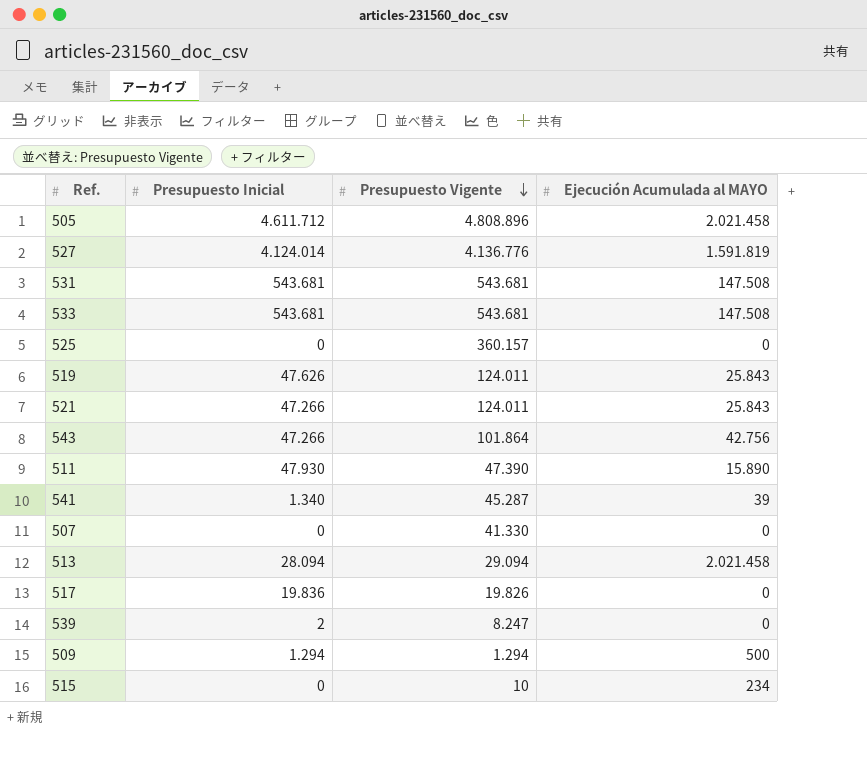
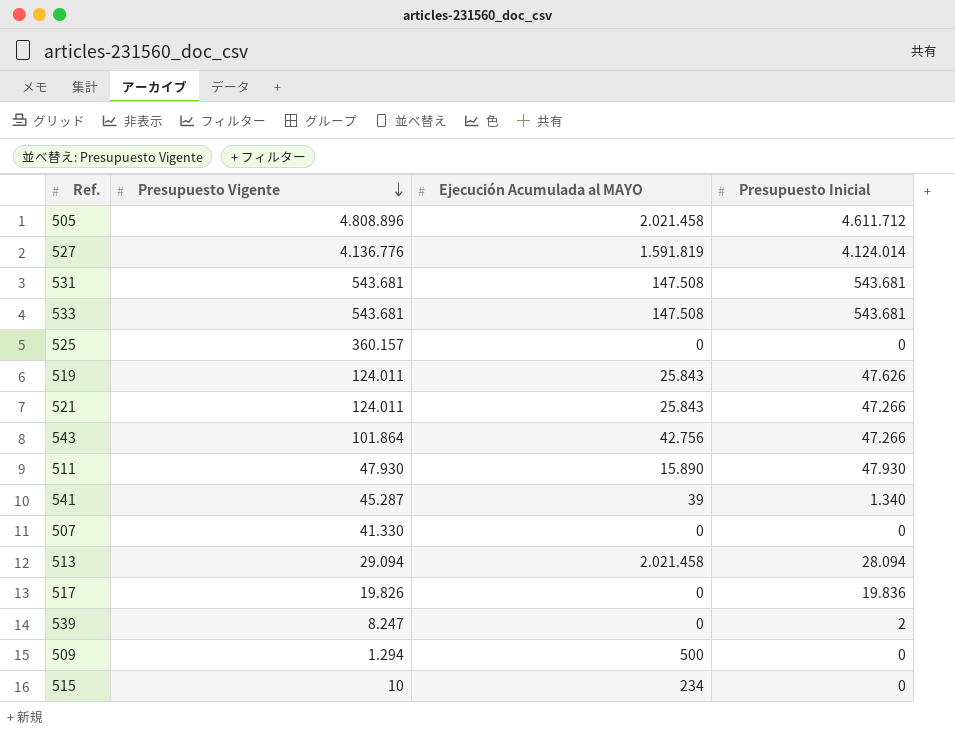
column Presupuesto Inicial | position: 2 -> 4
511 | Presupuesto Vigente: 47.390 -> 47.930
509 | Presupuesto Inicial: 1.294 -> 0

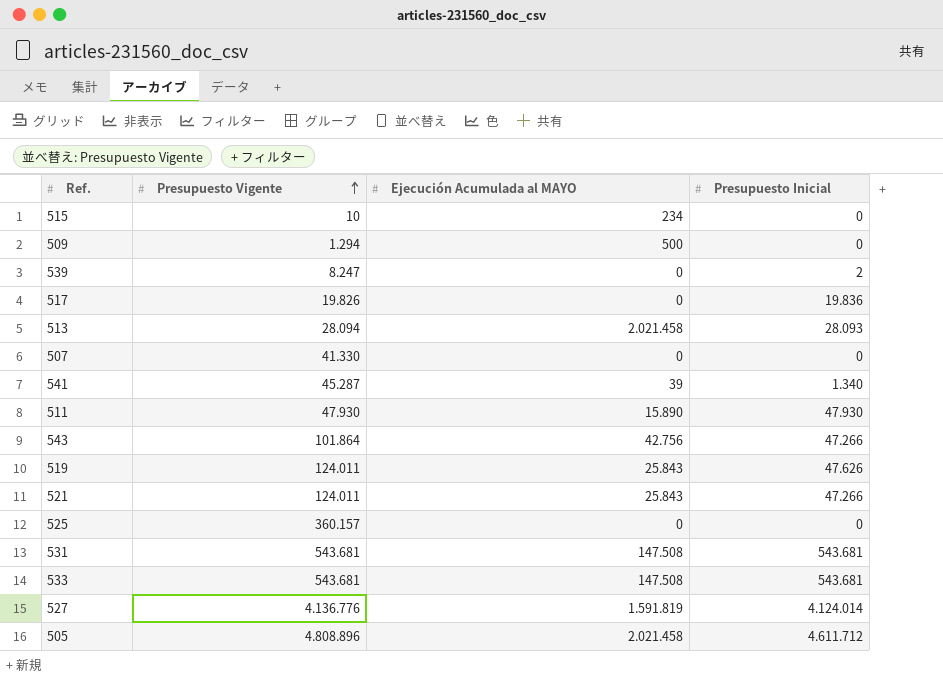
row order: Presupuesto Vigente descending -> Presupuesto Vigente ascending
513 | Presupuesto Vigente: 29.094 -> 28.094
513 | Presupuesto Inicial: 28.094 -> 28.093

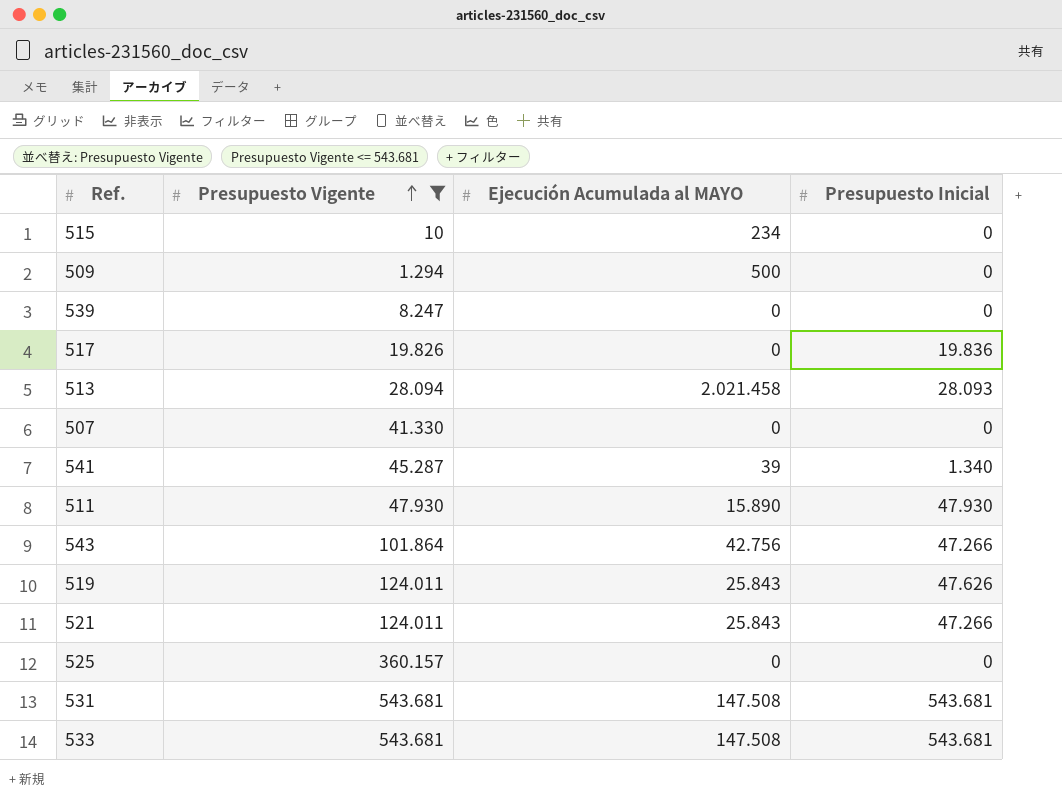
filter: none -> Presupuesto Vigente <= 543.681
539 | Presupuesto Inicial: 2 -> 0

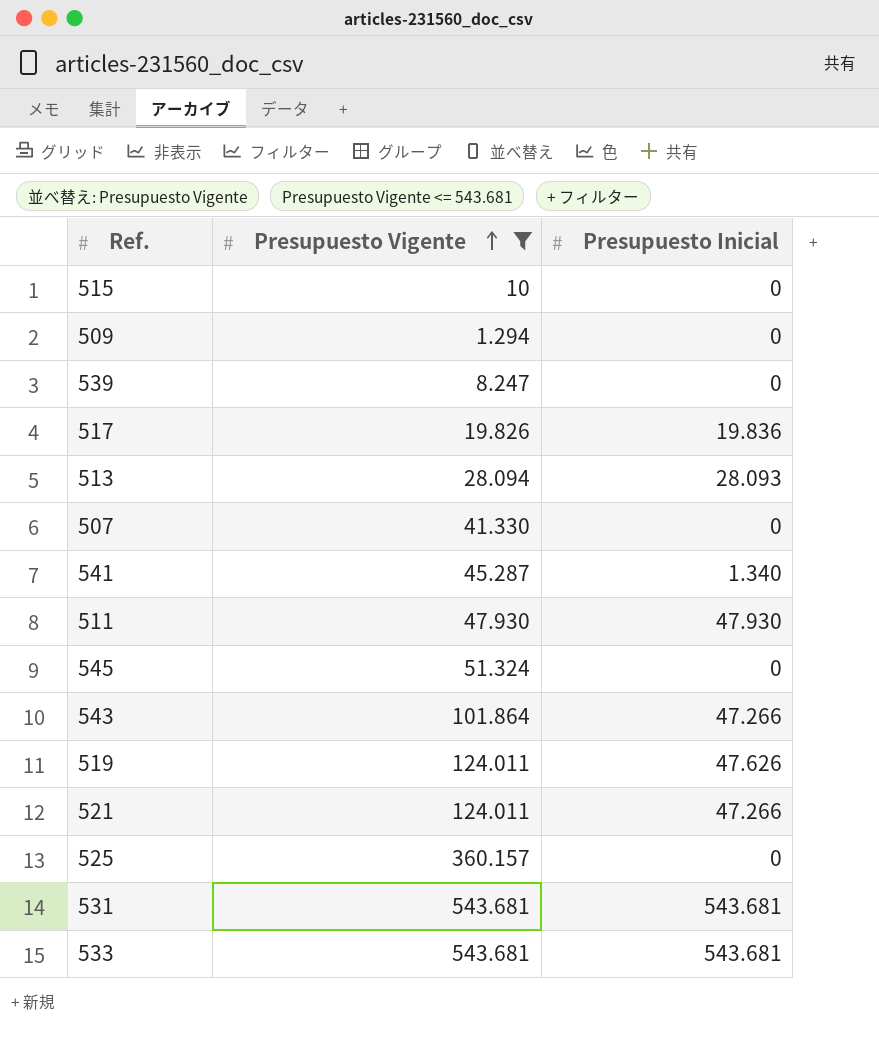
column Ejecución Acumulada al MAYO | position: 3 -> none
row 545: none -> 51.324 | 0

